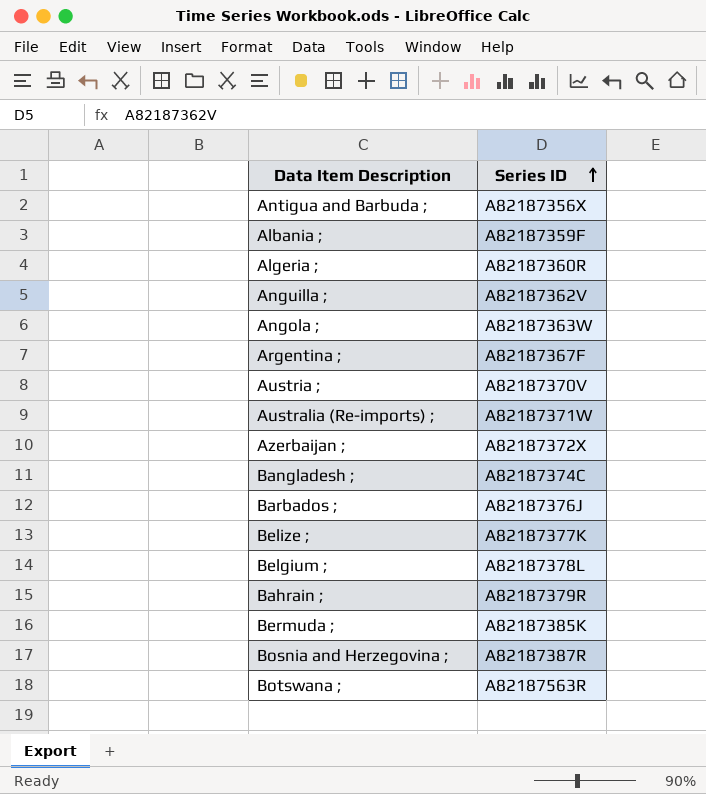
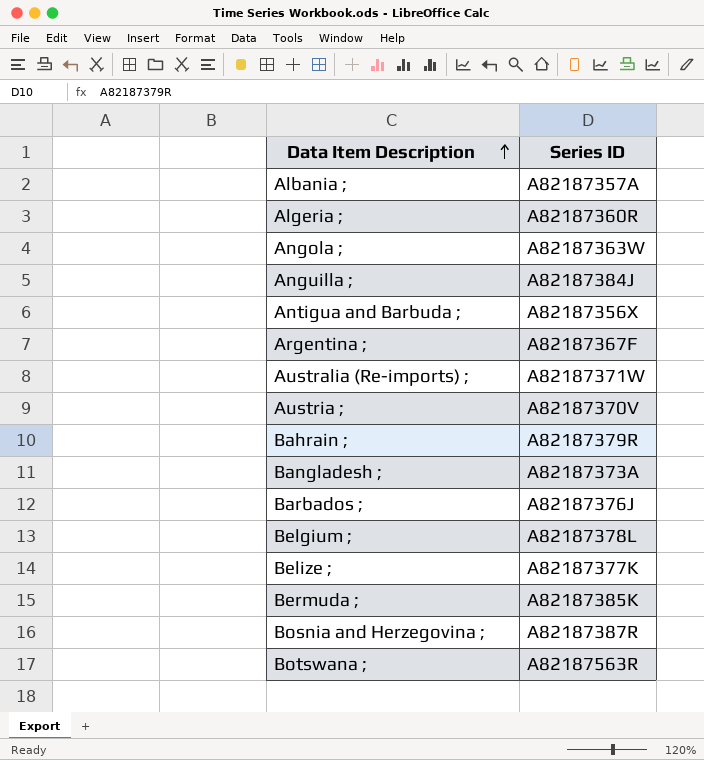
row order: Series ID ascending -> Data Item Description ascending
row Azerbaijan ;: A82187372X -> none
Albania ; | Series ID: A82187359F -> A82187357A
Anguilla ; | Series ID: A82187362V -> A82187384J
Bangladesh ; | Series ID: A82187374C -> A82187373A

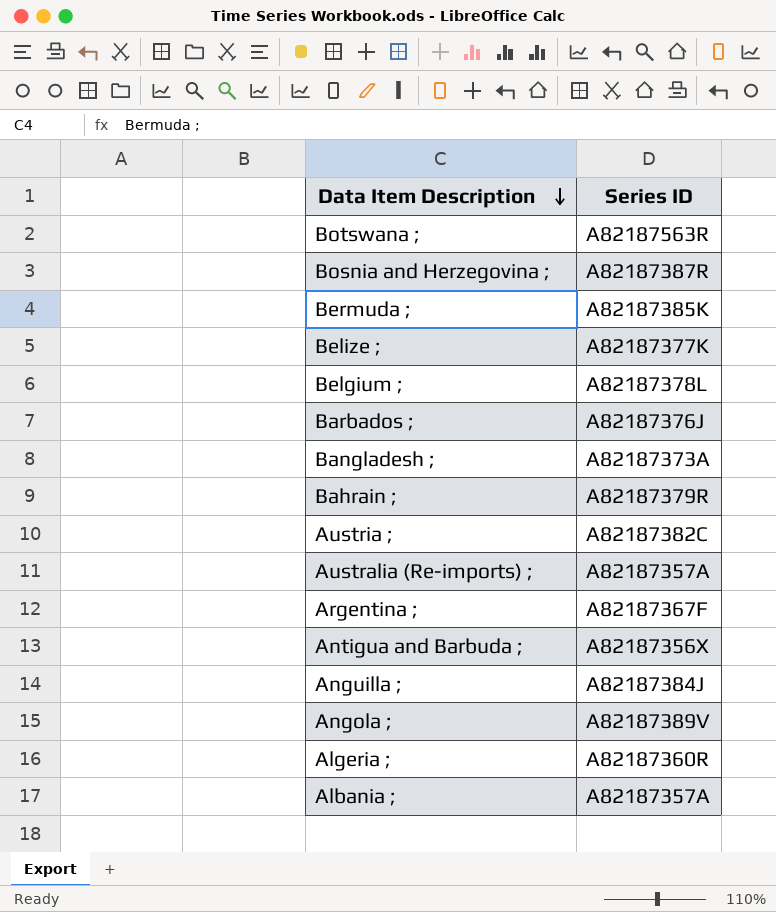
row order: Data Item Description ascending -> Data Item Description descending
Austria ; | Series ID: A82187370V -> A82187382C
Australia (Re-imports) ; | Series ID: A82187371W -> A82187357A
Angola ; | Series ID: A82187363W -> A82187389V

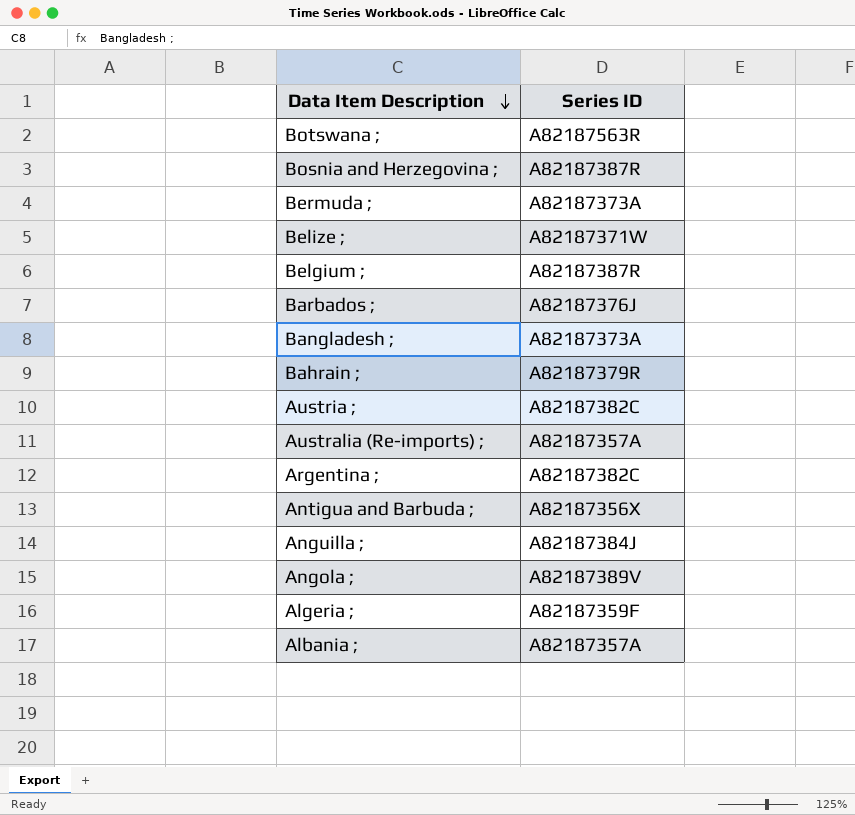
Bermuda ; | Series ID: A82187385K -> A82187373A
Belize ; | Series ID: A82187377K -> A82187371W
Belgium ; | Series ID: A82187378L -> A82187387R
Argentina ; | Series ID: A82187367F -> A82187382C
Algeria ; | Series ID: A82187360R -> A82187359F

